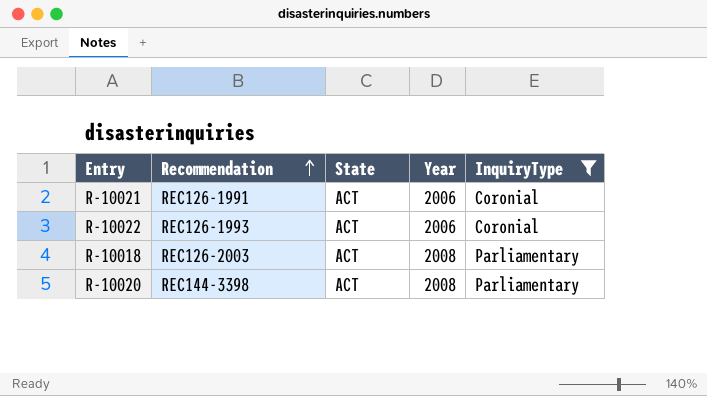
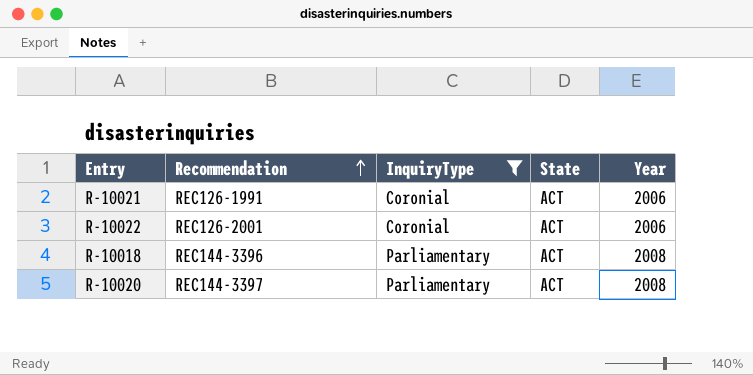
column InquiryType | position: 5 -> 3
R-10022 | Recommendation: REC126-1993 -> REC126-2001
R-10018 | Recommendation: REC126-2003 -> REC144-3396
R-10020 | Recommendation: REC144-3398 -> REC144-3397

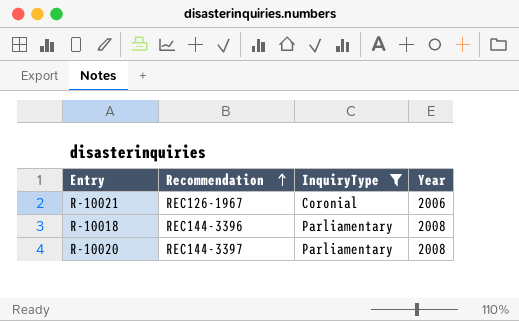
column State | position: 4 -> none
row R-10022: REC126-2001 | Coronial | ACT | 2006 -> none
R-10021 | Recommendation: REC126-1991 -> REC126-1967

